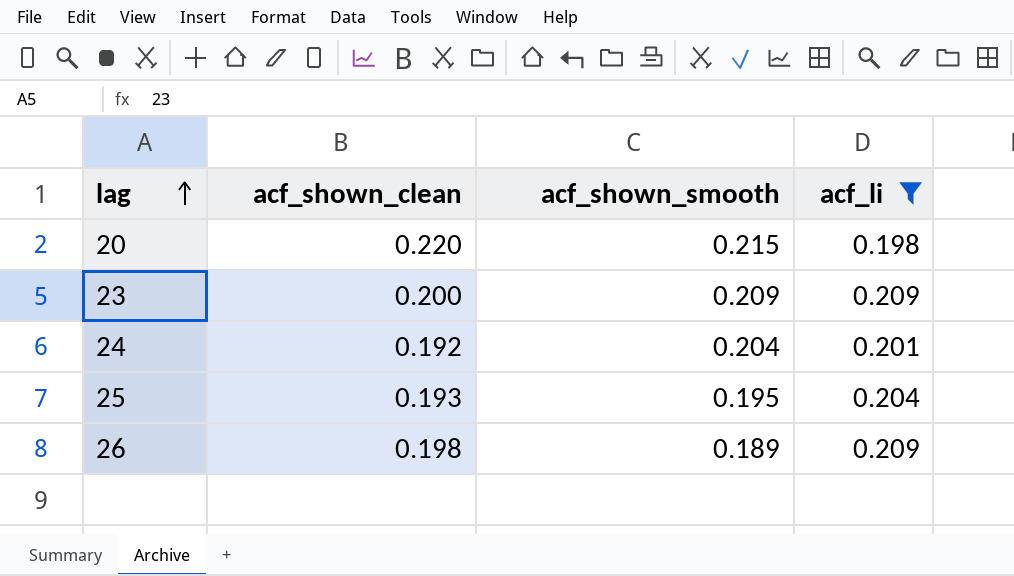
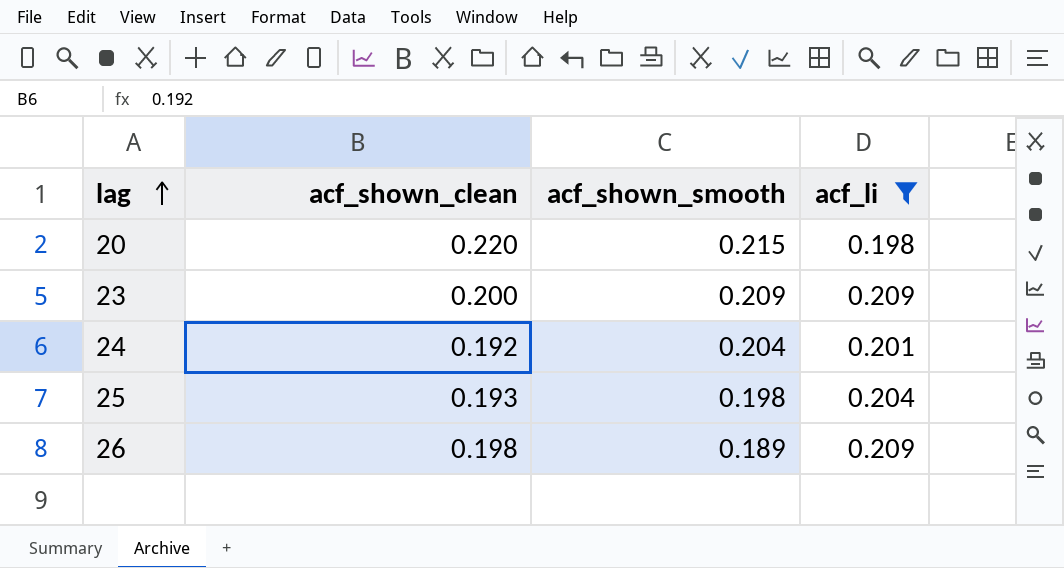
25 | acf_shown_smooth: 0.195 -> 0.198

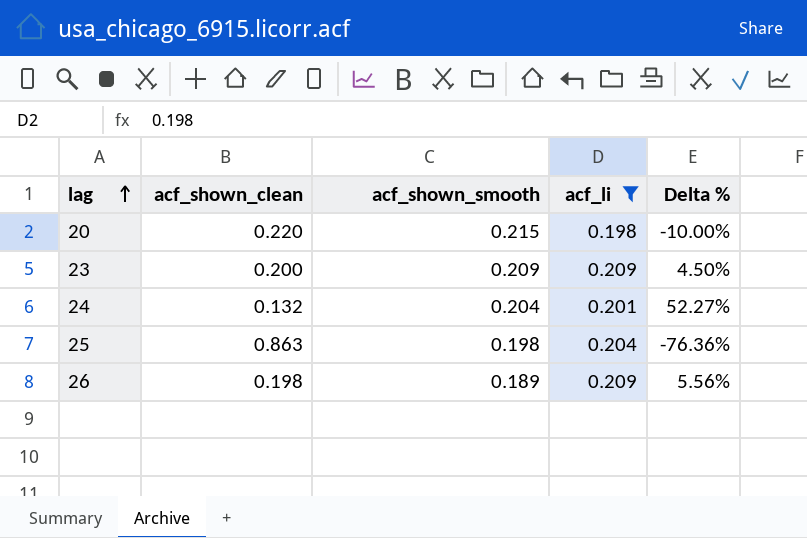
column Delta % | formula: none -> ([acf_li] - [acf_shown_clean]) / [acf_shown_clean]
24 | acf_shown_clean: 0.192 -> 0.132
25 | acf_shown_clean: 0.193 -> 0.863

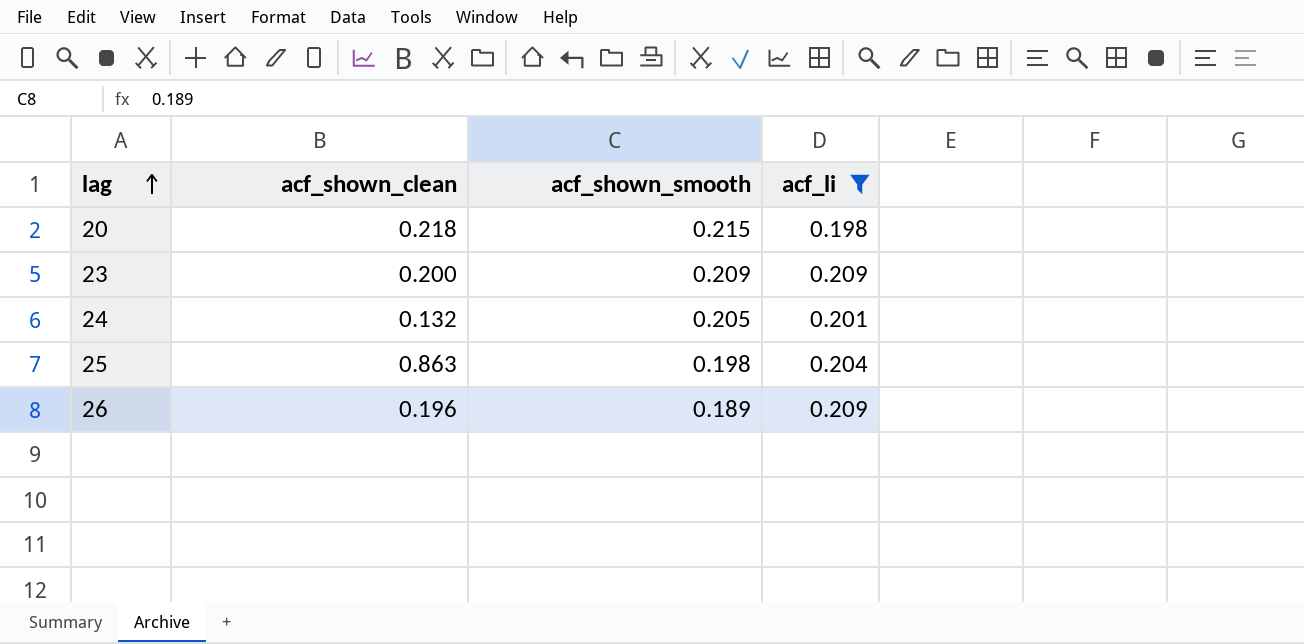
column Delta % | formula: ([acf_li] - [acf_shown_clean]) / [acf_shown_clean] -> none
20 | acf_shown_clean: 0.220 -> 0.218
24 | acf_shown_smooth: 0.204 -> 0.205
26 | acf_shown_clean: 0.198 -> 0.196

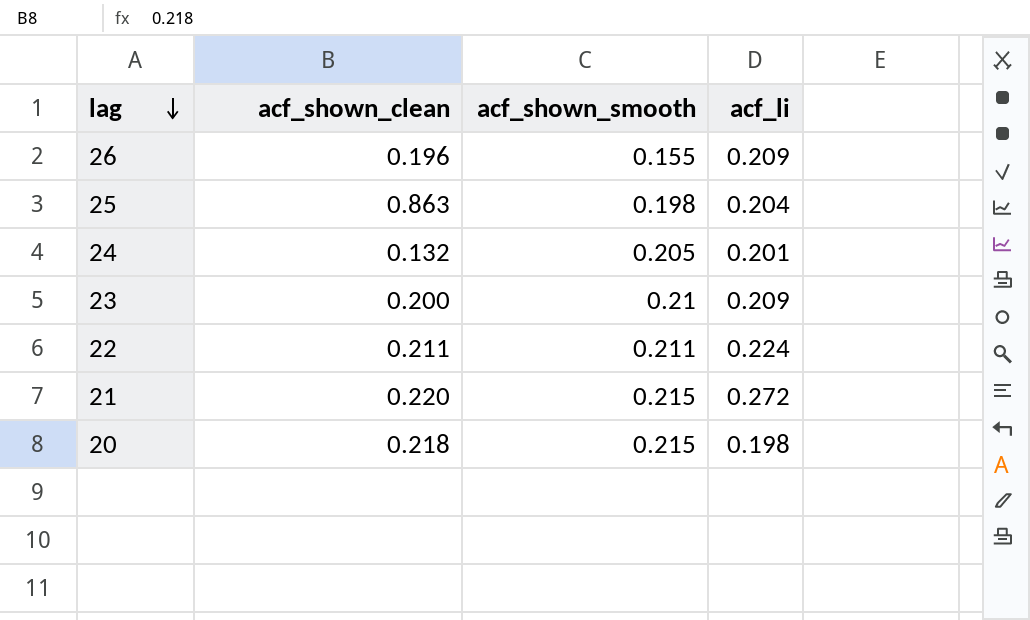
filter: acf_li <= 0.209 -> none
row order: lag ascending -> lag descending
26 | acf_shown_smooth: 0.189 -> 0.155
23 | acf_shown_smooth: 0.209 -> 0.21

